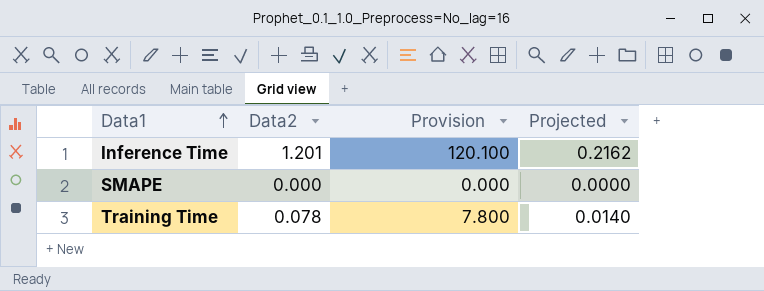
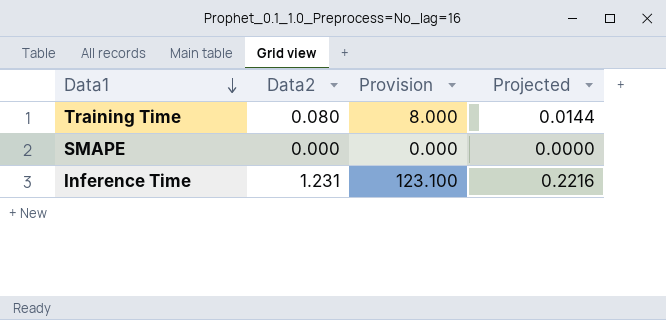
row order: Data1 ascending -> Data1 descending
Training Time | Data2: 0.078 -> 0.080
Training Time | Provision: 7.800 -> 8.000
Training Time | Projected: 0.0140 -> 0.0144
Inference Time | Data2: 1.201 -> 1.231
Inference Time | Provision: 120.100 -> 123.100
Inference Time | Projected: 0.2162 -> 0.2216

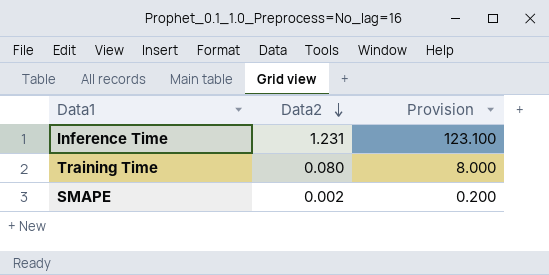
row order: Data1 descending -> Data2 descending
column Projected | formula: [Data2] * 0.18 -> none
SMAPE | Data2: 0.000 -> 0.002
SMAPE | Provision: 0.000 -> 0.200

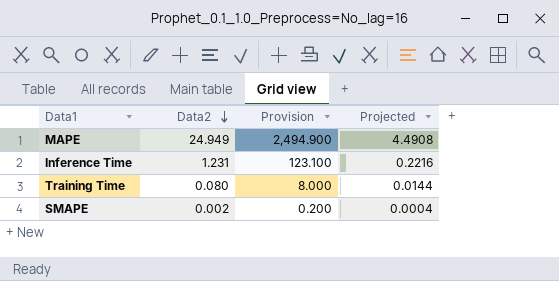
column Projected | formula: none -> [Data2] * 0.18
row MAPE: none -> 24.949 | 2,494.900 | 4.4908

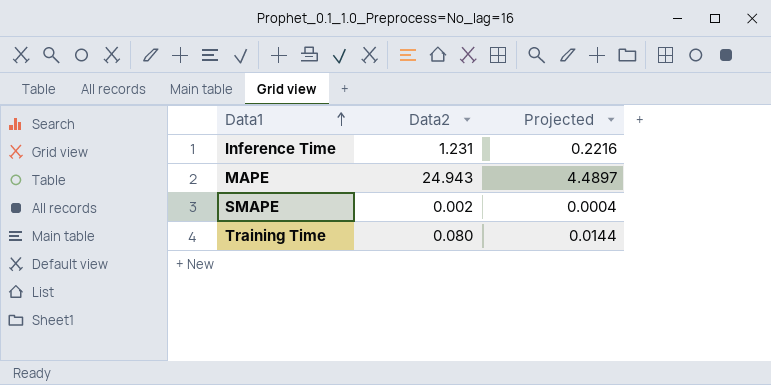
row order: Data2 descending -> Data1 ascending
column Provision | formula: [Data2] * 100 -> none
MAPE | Data2: 24.949 -> 24.943
MAPE | Projected: 4.4908 -> 4.4897

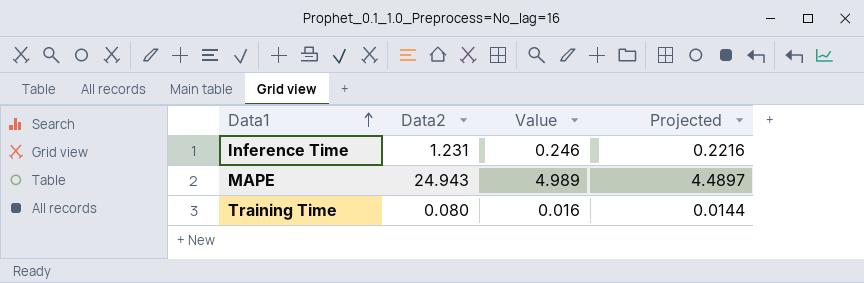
column Value | formula: none -> [Data2] * 0.2
row SMAPE: 0.002 | 0.0004 -> none

